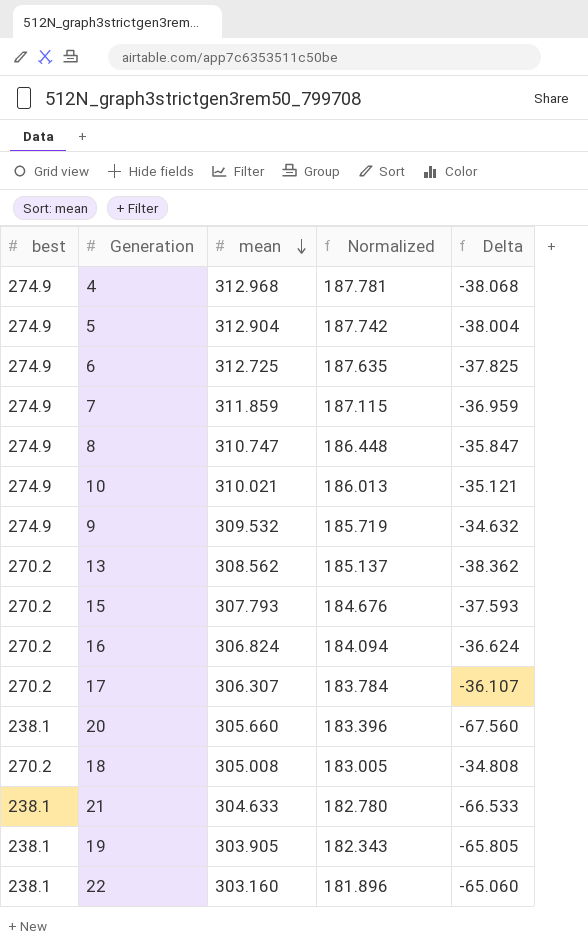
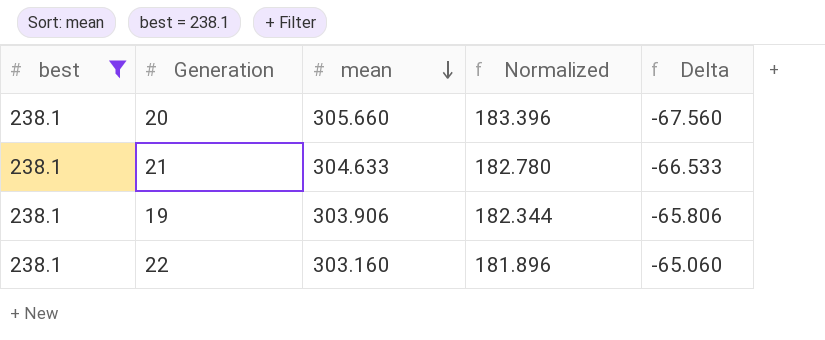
filter: none -> best = 238.1
19 | mean: 303.905 -> 303.906
19 | Normalized: 182.343 -> 182.344
19 | Delta: -65.805 -> -65.806

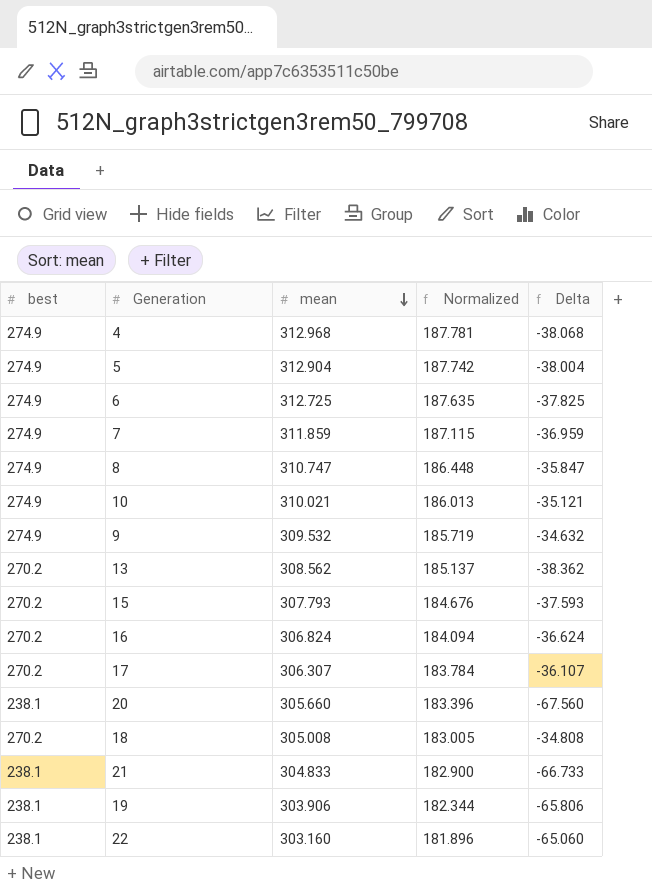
filter: best = 238.1 -> none
21 | mean: 304.633 -> 304.833
21 | Normalized: 182.780 -> 182.900
21 | Delta: -66.533 -> -66.733

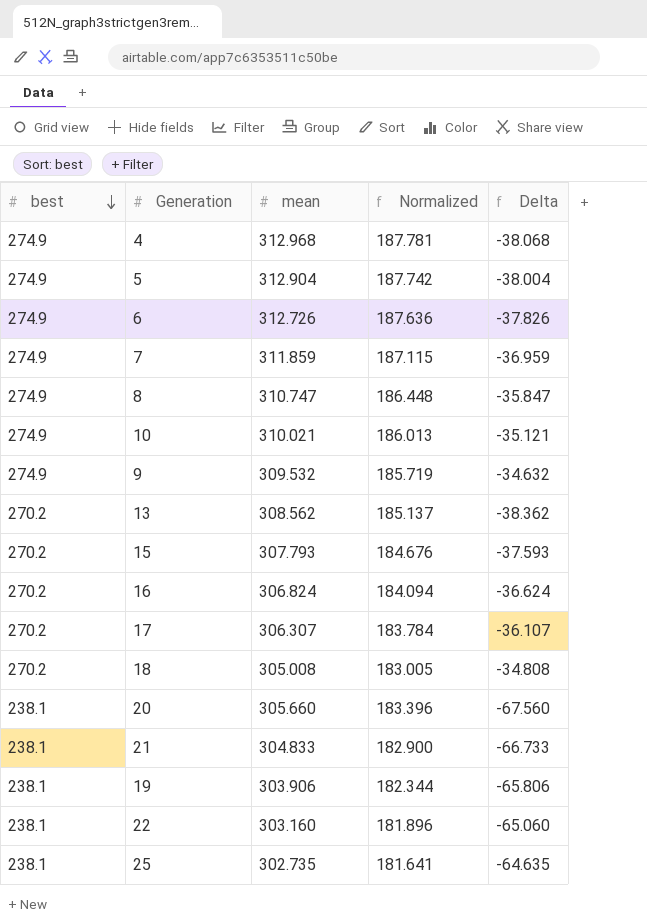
row order: mean descending -> best descending
6 | mean: 312.725 -> 312.726
6 | Normalized: 187.635 -> 187.636
6 | Delta: -37.825 -> -37.826
row 25: none -> 238.1 | 302.735 | 181.641 | -64.635

